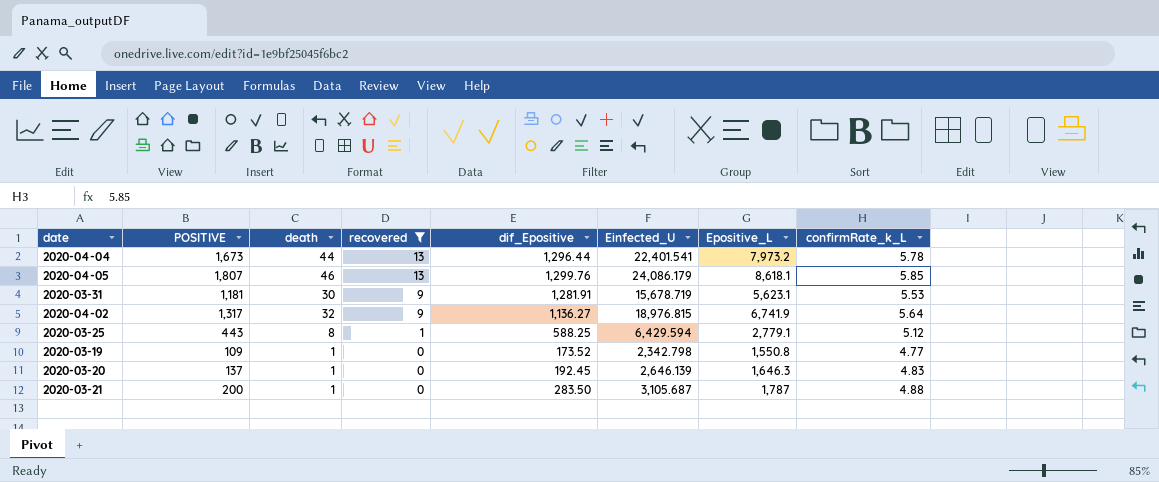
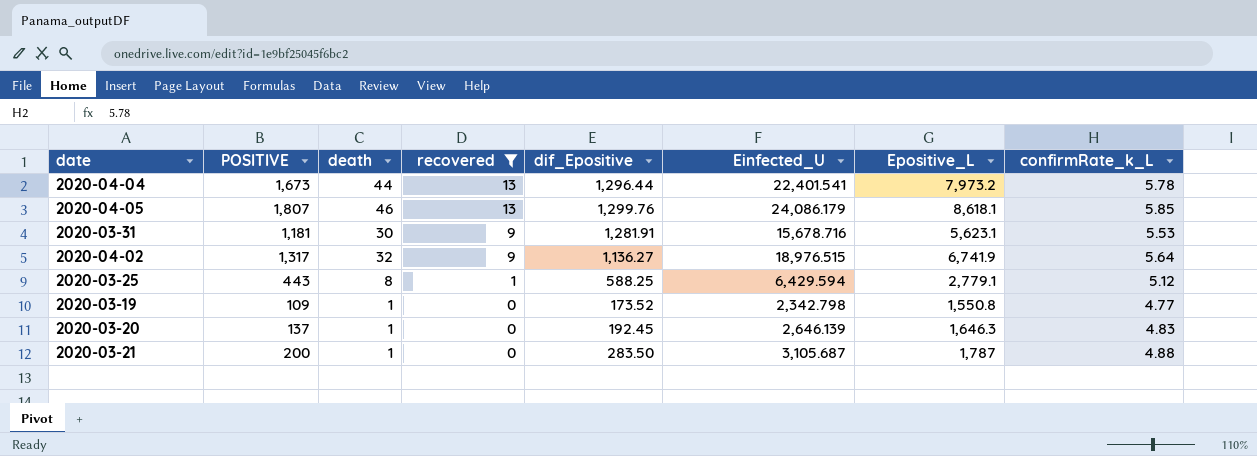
2020-03-31 | Einfected_U: 15,678.719 -> 15,678.716
2020-04-02 | Einfected_U: 18,976.815 -> 18,976.515

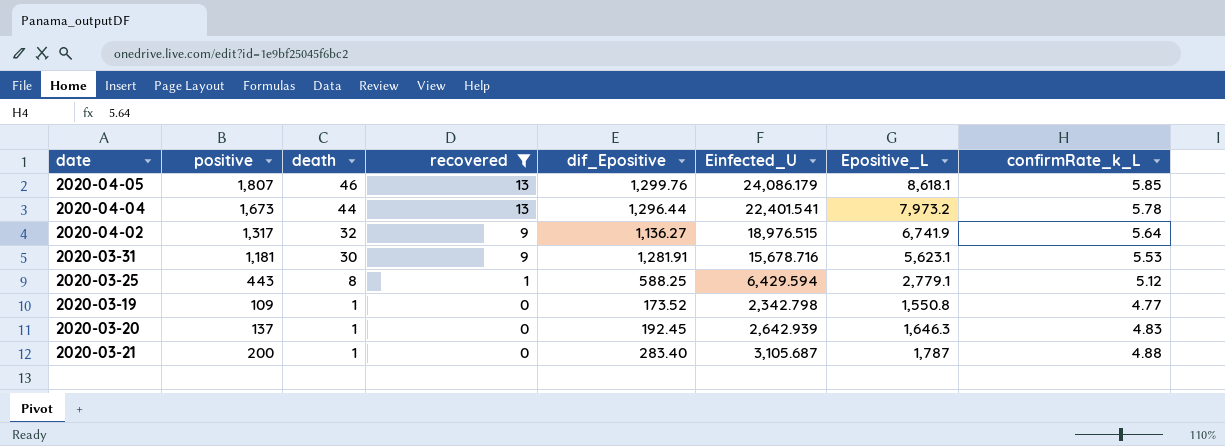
row order: recovered descending -> death descending
column name: POSITIVE -> positive
2020-03-20 | Einfected_U: 2,646.139 -> 2,642.939
2020-03-21 | dif_Epositive: 283.50 -> 283.40

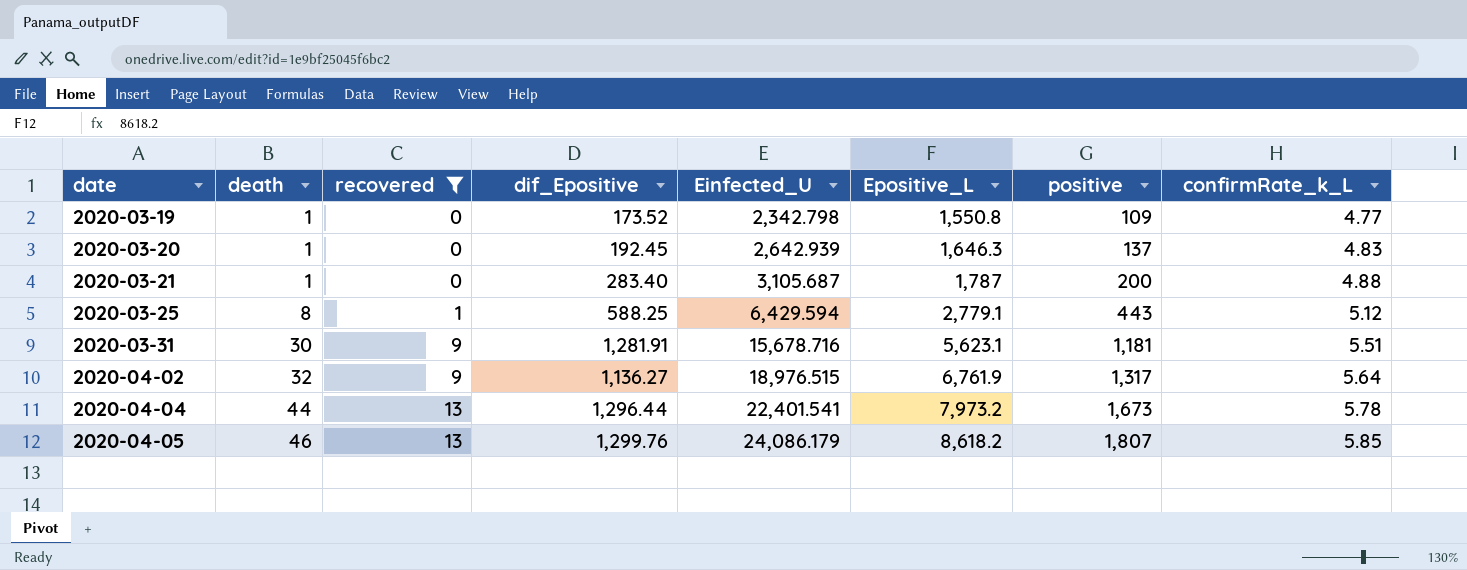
row order: death descending -> date ascending
column positive | position: 2 -> 7
2020-03-31 | confirmRate_k_L: 5.53 -> 5.51
2020-04-02 | Epositive_L: 6,741.9 -> 6,761.9
2020-04-05 | Epositive_L: 8,618.1 -> 8,618.2

